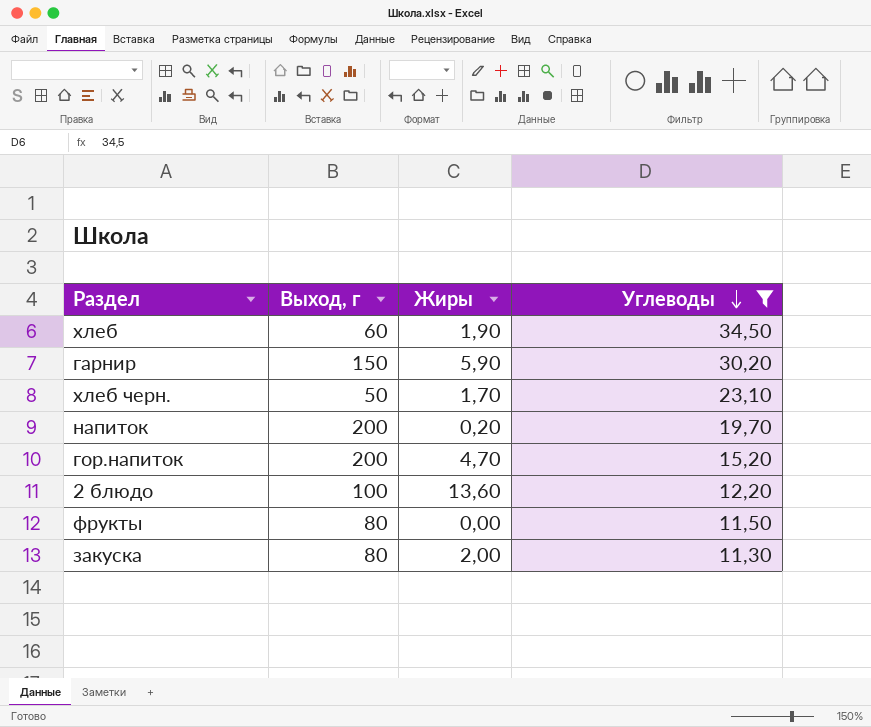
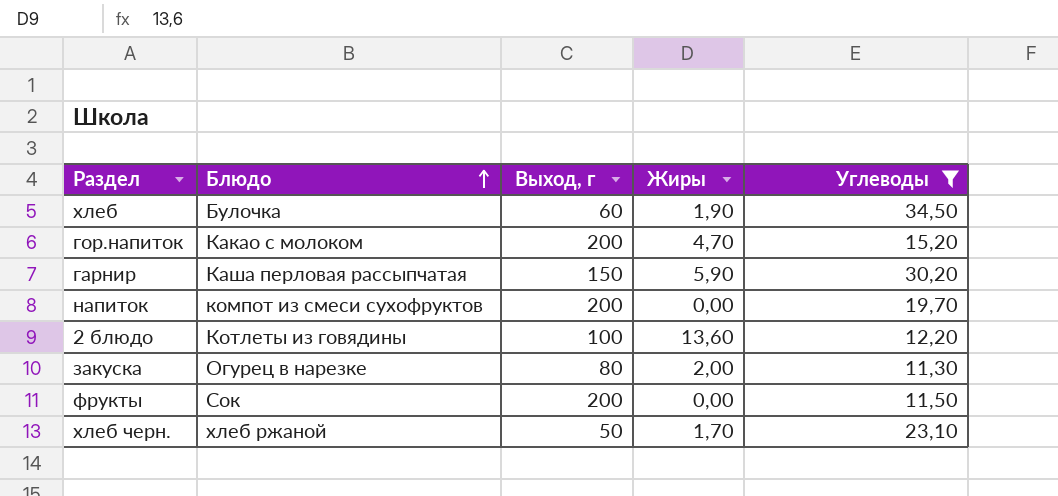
row order: Углеводы descending -> Блюдо ascending
column Блюдо | position: none -> 2
напиток | Жиры: 0,20 -> 0,00
фрукты | Выход, г: 80 -> 200

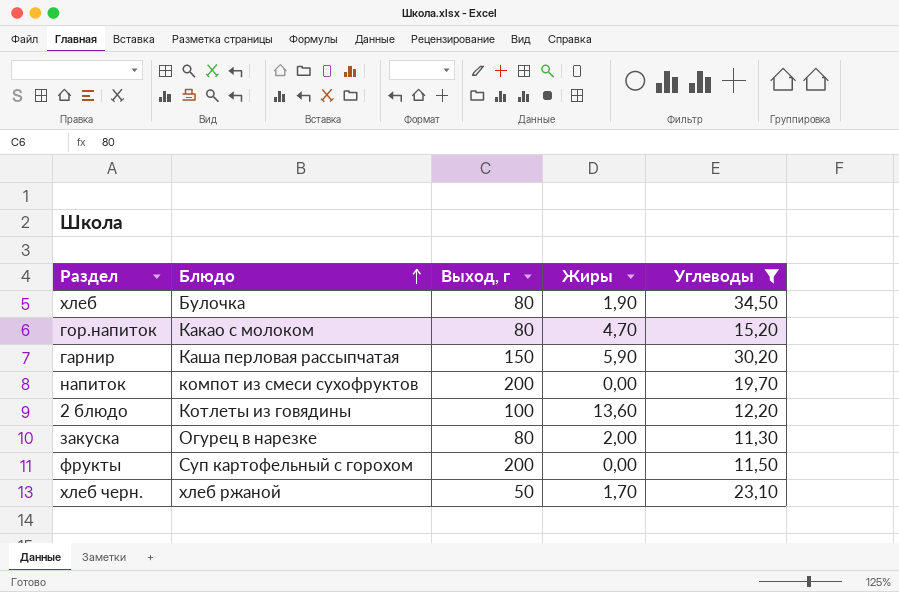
хлеб | Выход, г: 60 -> 80
гор.напиток | Выход, г: 200 -> 80
фрукты | Блюдо: Сок -> Суп картофельный с горохом

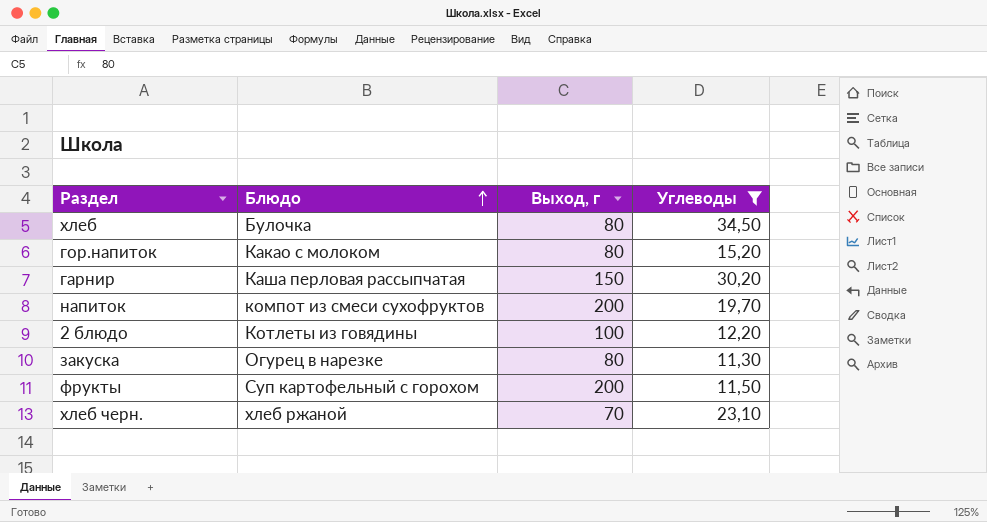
column Жиры | position: 4 -> none
хлеб черн. | Выход, г: 50 -> 70

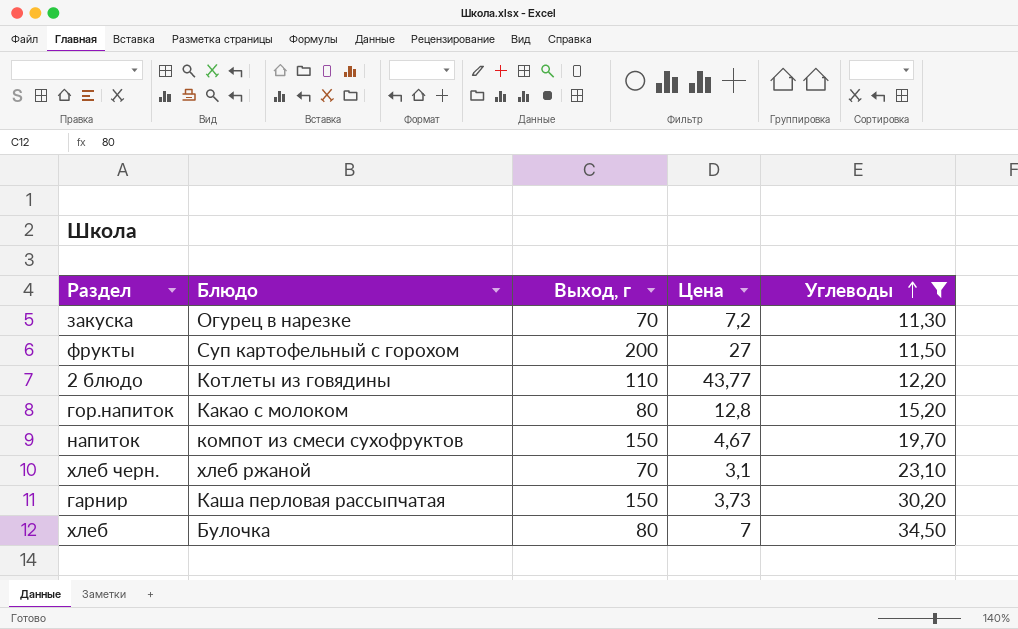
row order: Блюдо ascending -> Углеводы ascending
column Цена | position: none -> 4
закуска | Выход, г: 80 -> 70
2 блюдо | Выход, г: 100 -> 110
напиток | Выход, г: 200 -> 150

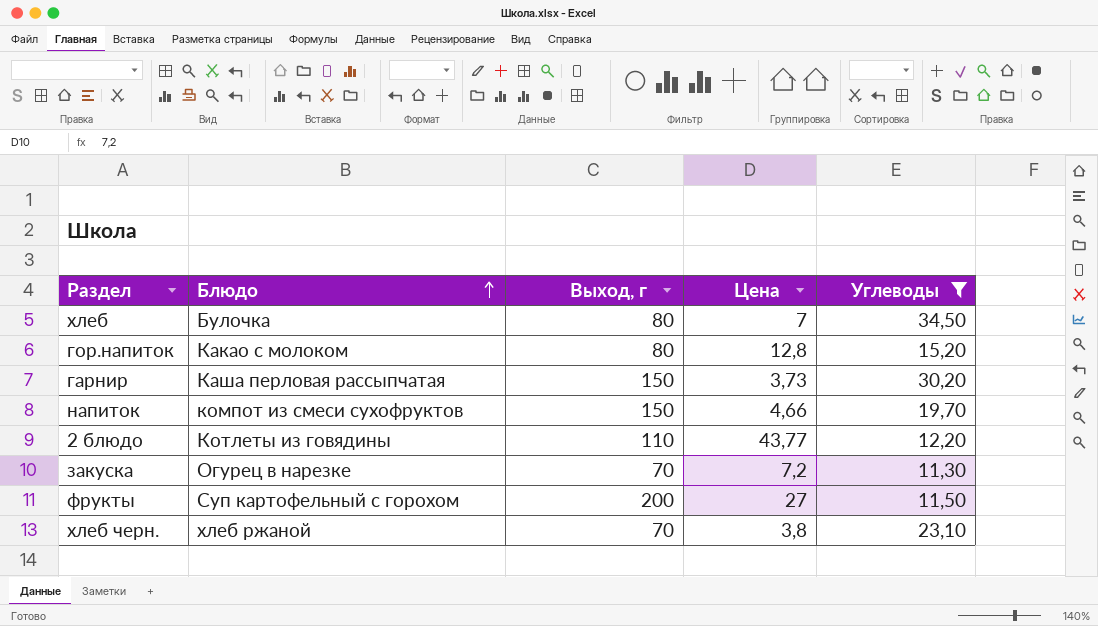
row order: Углеводы ascending -> Блюдо ascending
напиток | Цена: 4,67 -> 4,66
хлеб черн. | Цена: 3,1 -> 3,8

